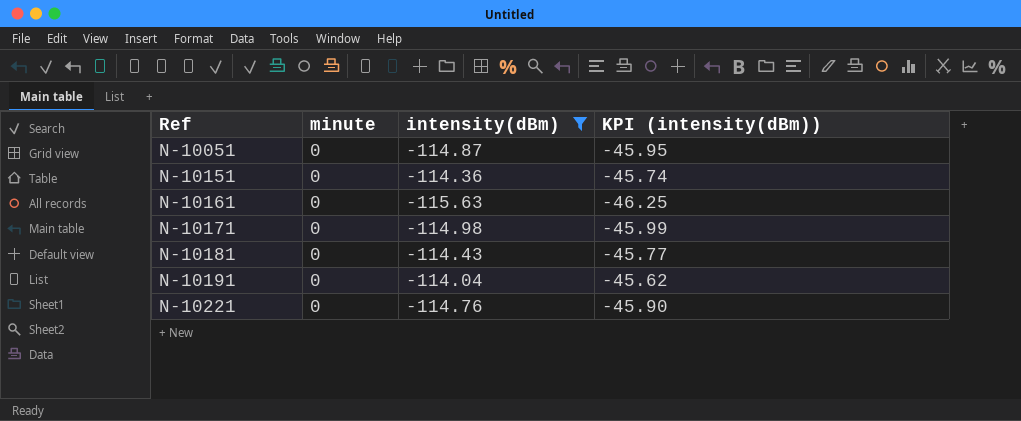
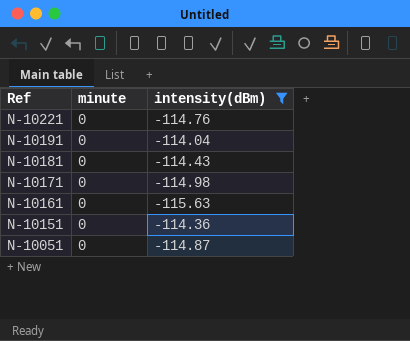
row order: Ref ascending -> Ref descending
column KPI (intensity(dBm)) | formula: [intensity(dBm)] * 0.4 -> none

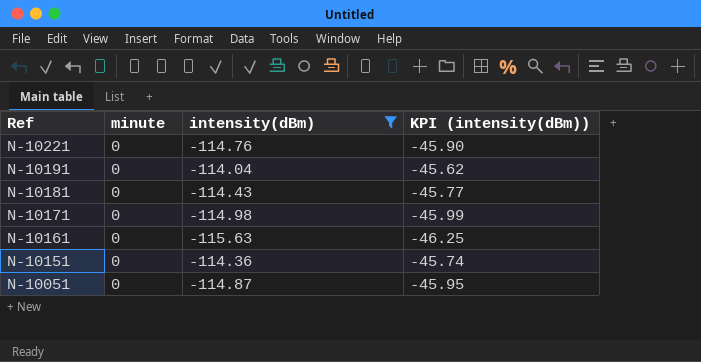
column KPI (intensity(dBm)) | formula: none -> [intensity(dBm)] * 0.4

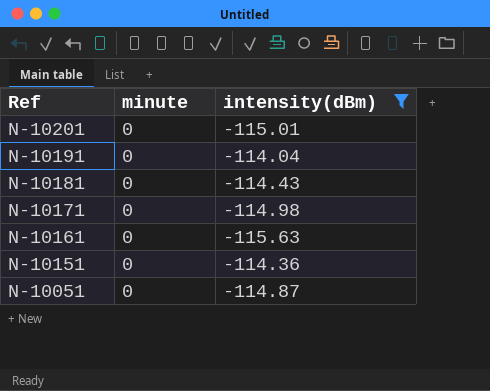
column KPI (intensity(dBm)) | formula: [intensity(dBm)] * 0.4 -> none
row N-10221: 0 | -114.76 | -45.90 -> none
row N-10201: none -> 0 | -115.01

